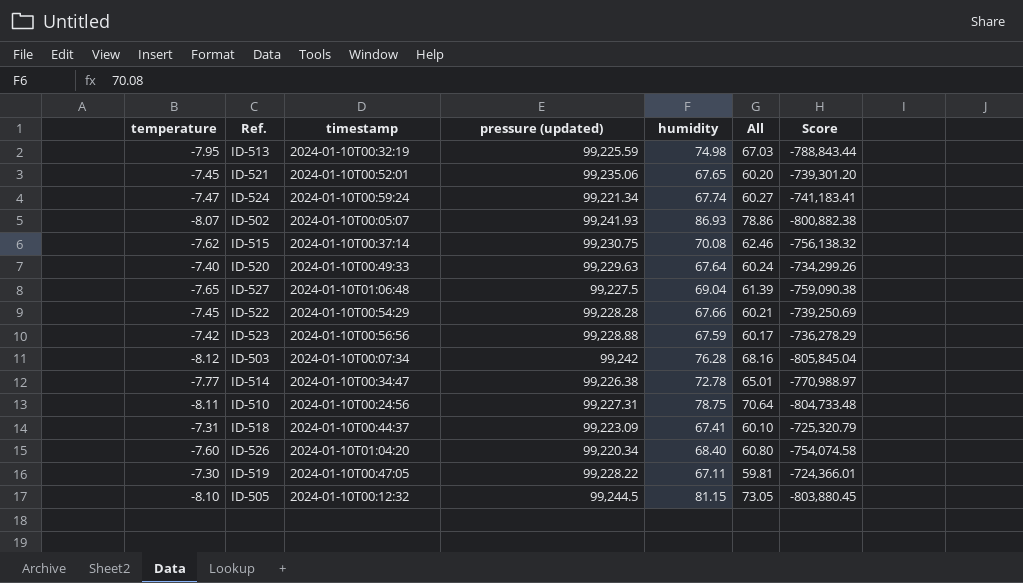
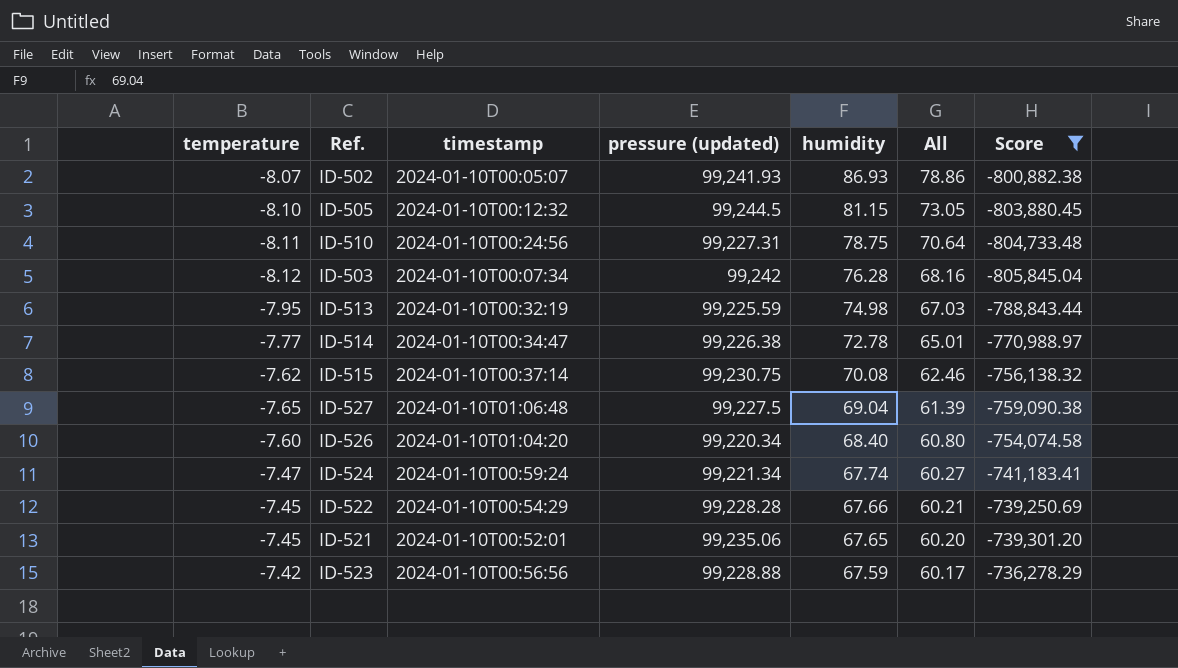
filter: none -> Score <= -736,278.29
row order: none -> humidity descending

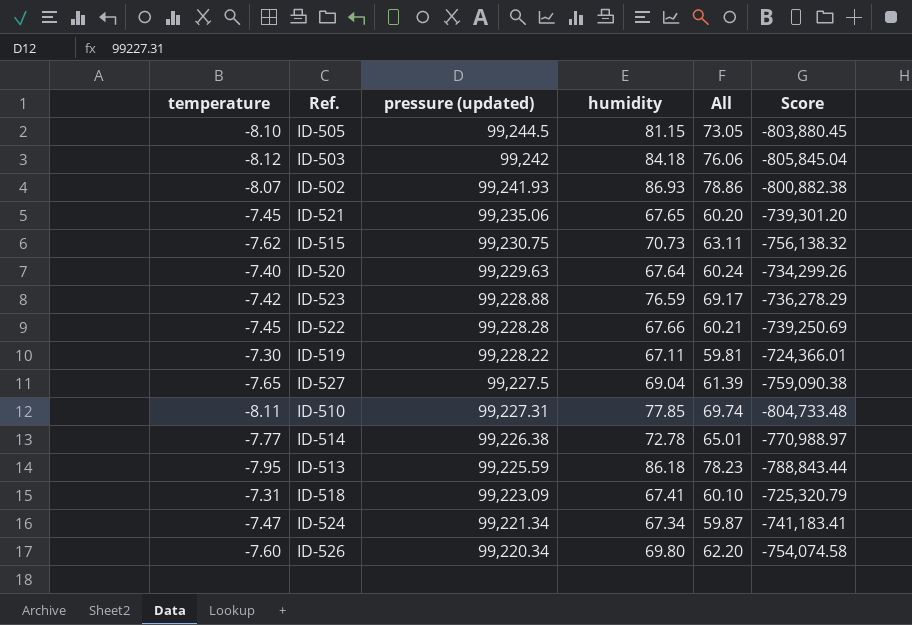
filter: Score <= -736,278.29 -> none
row order: humidity descending -> pressure (updated) descending
column timestamp | position: 3 -> none
ID-503 | humidity: 76.28 -> 84.18
ID-503 | All: 68.16 -> 76.06
ID-515 | humidity: 70.08 -> 70.73
ID-515 | All: 62.46 -> 63.11
ID-523 | humidity: 67.59 -> 76.59
ID-523 | All: 60.17 -> 69.17
ID-510 | humidity: 78.75 -> 77.85
ID-510 | All: 70.64 -> 69.74
ID-513 | humidity: 74.98 -> 86.18
ID-513 | All: 67.03 -> 78.23
ID-524 | humidity: 67.74 -> 67.34
ID-524 | All: 60.27 -> 59.87
ID-526 | humidity: 68.40 -> 69.80
ID-526 | All: 60.80 -> 62.20

